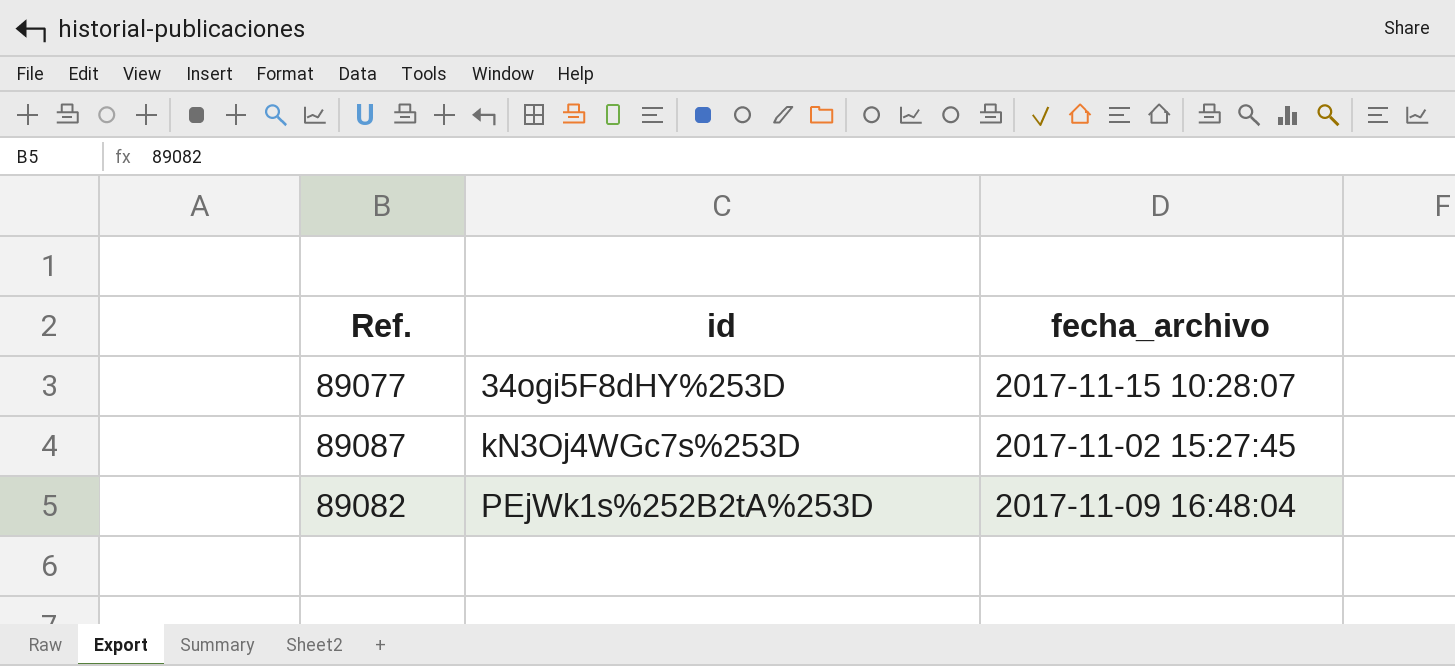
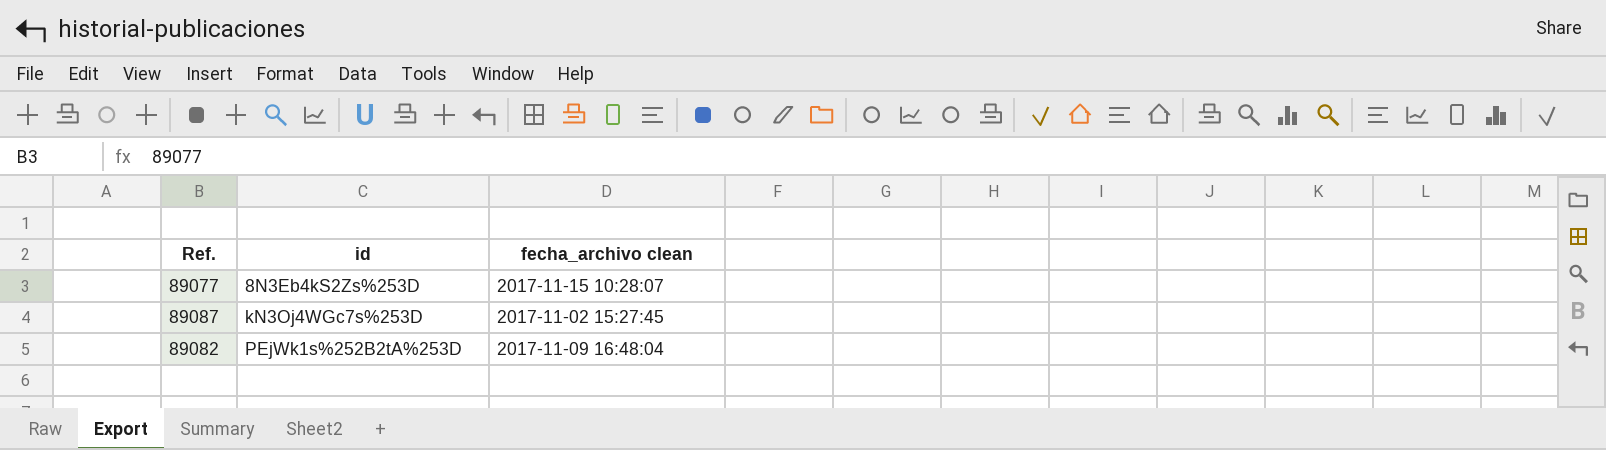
column name: fecha_archivo -> fecha_archivo clean
89077 | id: 34ogi5F8dHY%253D -> 8N3Eb4kS2Zs%253D

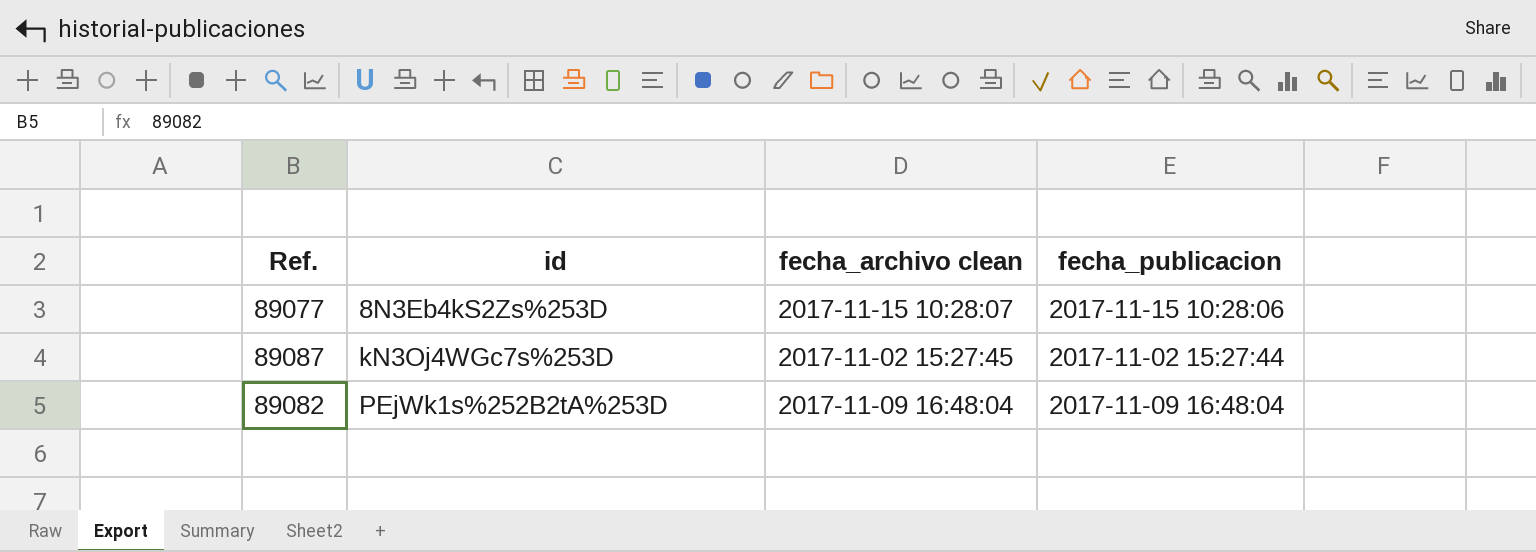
column fecha_publicacion | position: none -> 4

